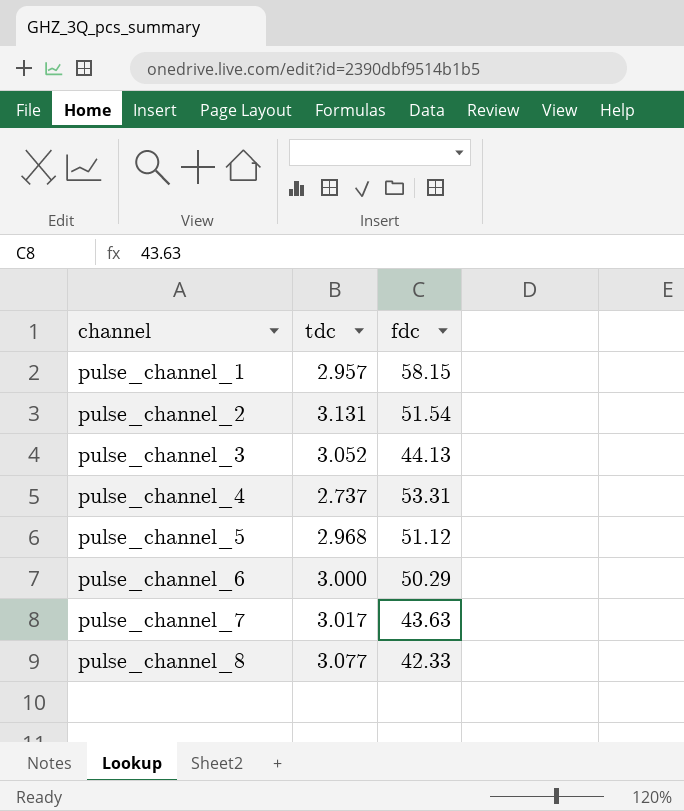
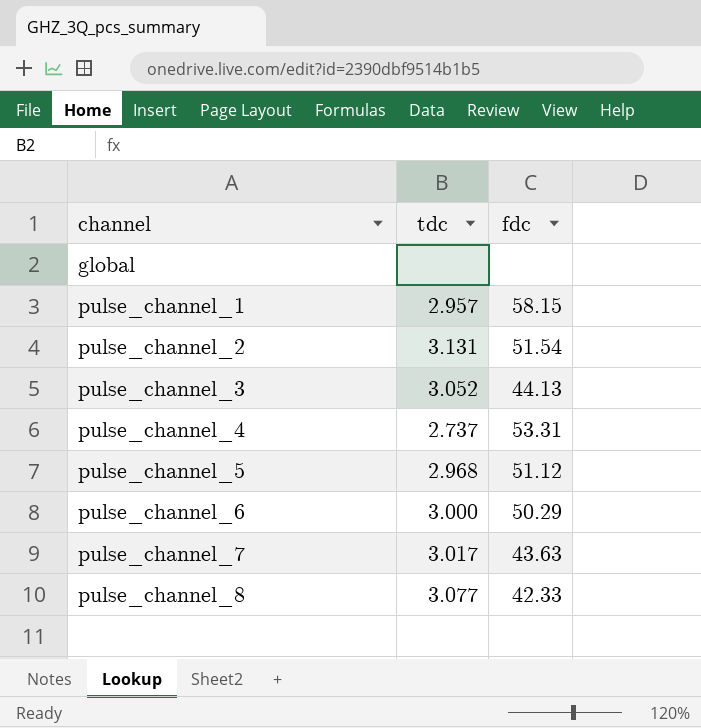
row global: none -> none | none

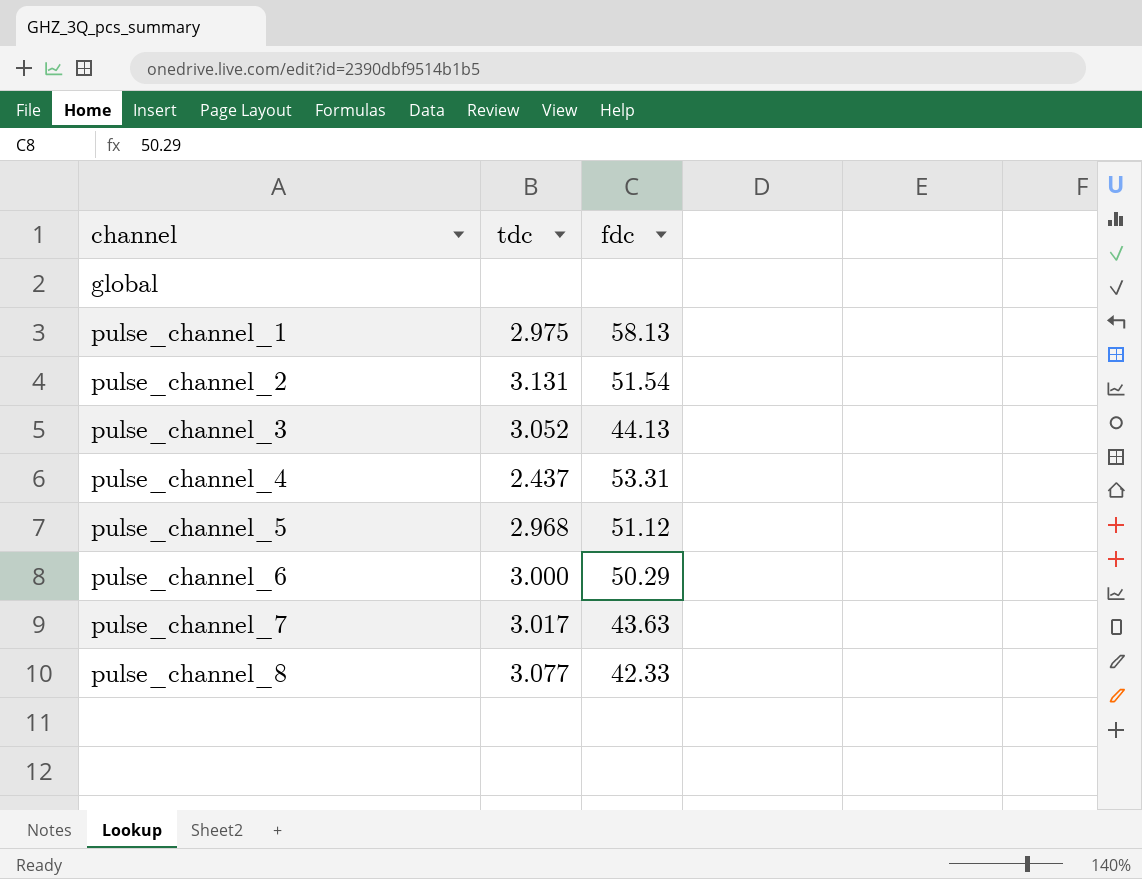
pulse_channel_1 | tdc: 2.957 -> 2.975
pulse_channel_1 | fdc: 58.15 -> 58.13
pulse_channel_4 | tdc: 2.737 -> 2.437

